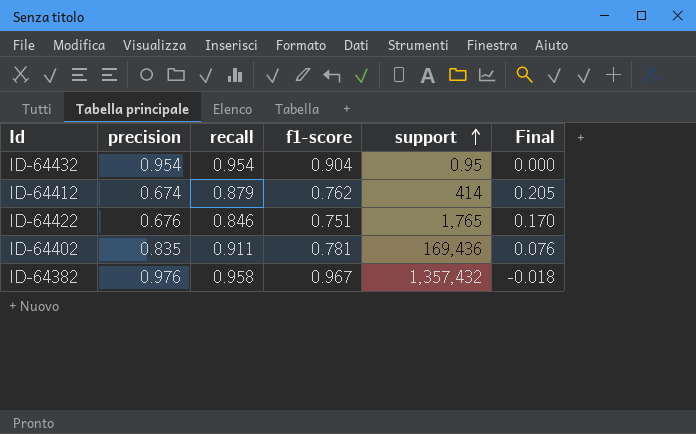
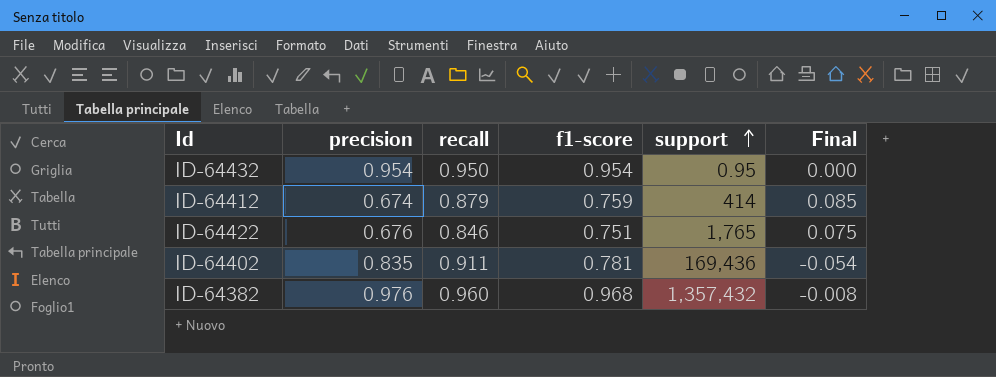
column Final | formula: [recall] - [precision] -> [f1-score] - [precision]
ID-64432 | recall: 0.954 -> 0.950
ID-64432 | f1-score: 0.904 -> 0.954
ID-64412 | f1-score: 0.762 -> 0.759
ID-64382 | recall: 0.958 -> 0.960
ID-64382 | f1-score: 0.967 -> 0.968

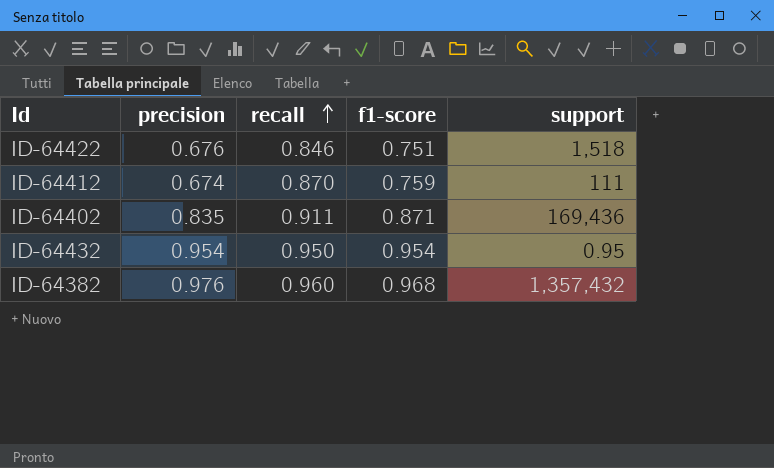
row order: support ascending -> recall ascending
column Final | formula: [f1-score] - [precision] -> none
ID-64422 | support: 1,765 -> 1,518
ID-64412 | recall: 0.879 -> 0.870
ID-64412 | support: 414 -> 111
ID-64402 | f1-score: 0.781 -> 0.871

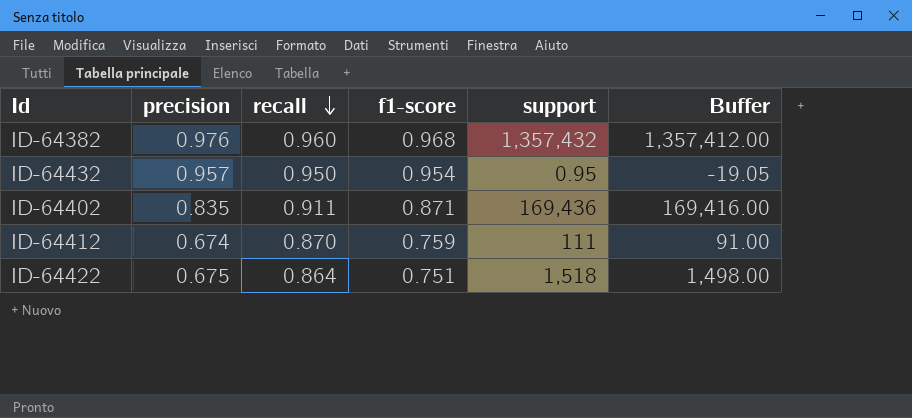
row order: recall ascending -> recall descending
column Buffer | formula: none -> [support] - 20
ID-64432 | precision: 0.954 -> 0.957
ID-64422 | precision: 0.676 -> 0.675
ID-64422 | recall: 0.846 -> 0.864

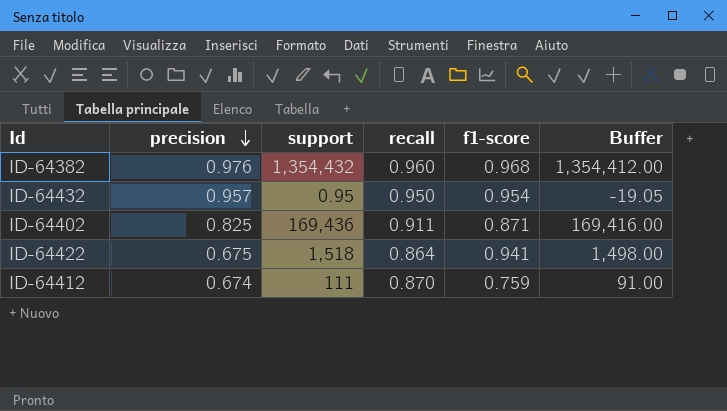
row order: recall descending -> precision descending
column support | position: 5 -> 3
ID-64382 | support: 1,357,432 -> 1,354,432
ID-64382 | Buffer: 1,357,412.00 -> 1,354,412.00
ID-64402 | precision: 0.835 -> 0.825
ID-64422 | f1-score: 0.751 -> 0.941

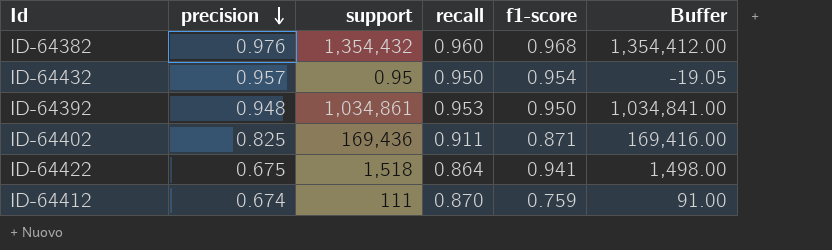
row ID-64392: none -> 0.948 | 1,034,861 | 0.953 | 0.950 | 1,034,841.00

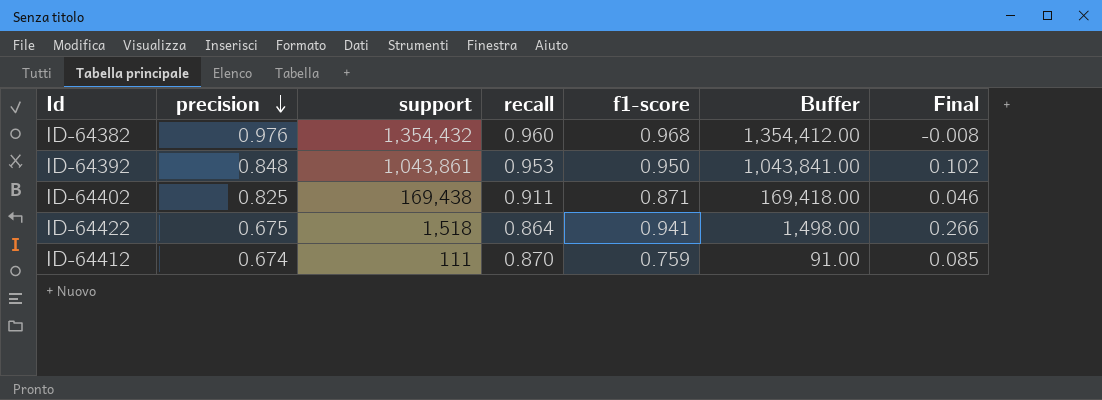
column Final | formula: none -> [f1-score] - [precision]
row ID-64432: 0.957 | 0.95 | 0.950 | 0.954 | -19.05 -> none
ID-64392 | precision: 0.948 -> 0.848
ID-64392 | support: 1,034,861 -> 1,043,861
ID-64392 | Buffer: 1,034,841.00 -> 1,043,841.00
ID-64402 | support: 169,436 -> 169,438
ID-64402 | Buffer: 169,416.00 -> 169,418.00

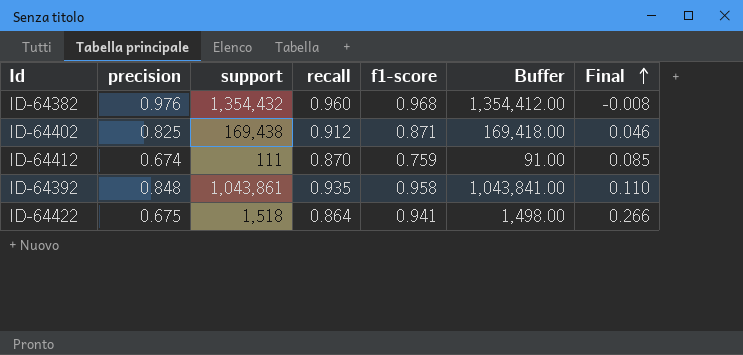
row order: precision descending -> Final ascending
ID-64402 | recall: 0.911 -> 0.912
ID-64392 | recall: 0.953 -> 0.935
ID-64392 | f1-score: 0.950 -> 0.958
ID-64392 | Final: 0.102 -> 0.110

